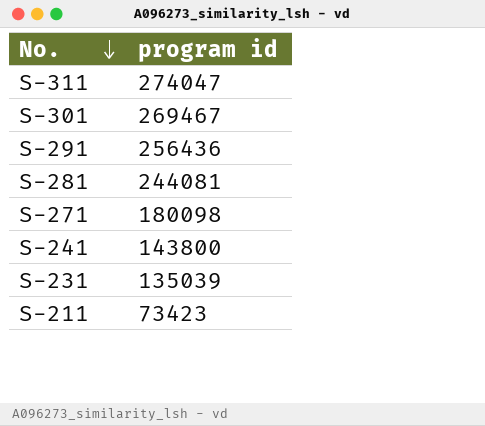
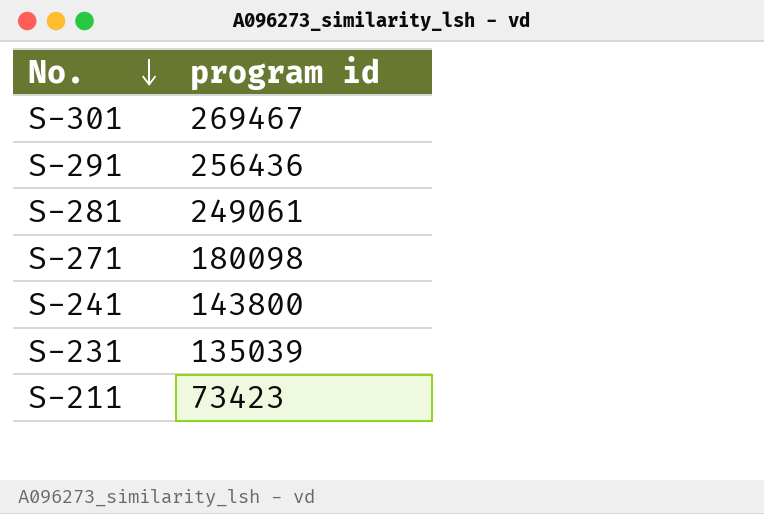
row S-311: 274047 -> none
S-281 | program id: 244081 -> 249061

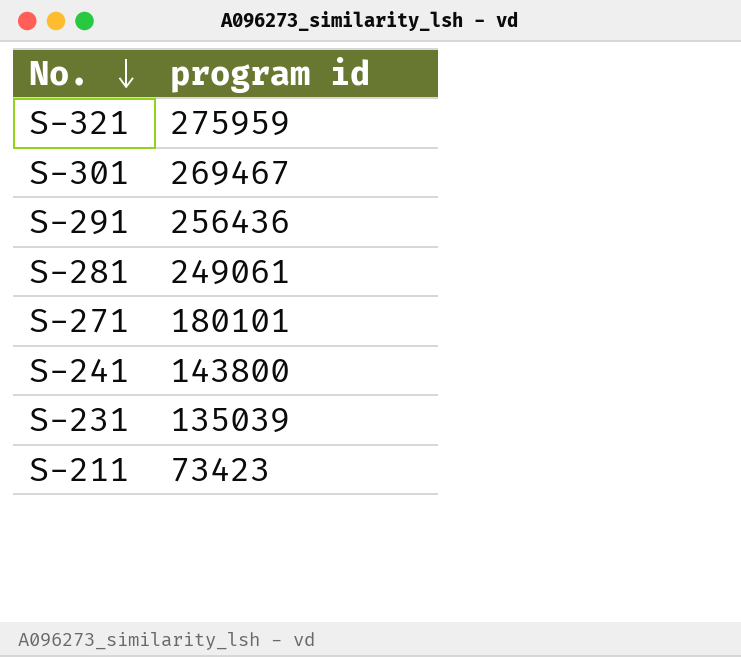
row S-321: none -> 275959
S-271 | program id: 180098 -> 180101

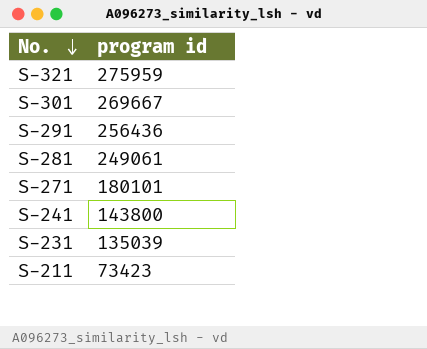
S-301 | program id: 269467 -> 269667

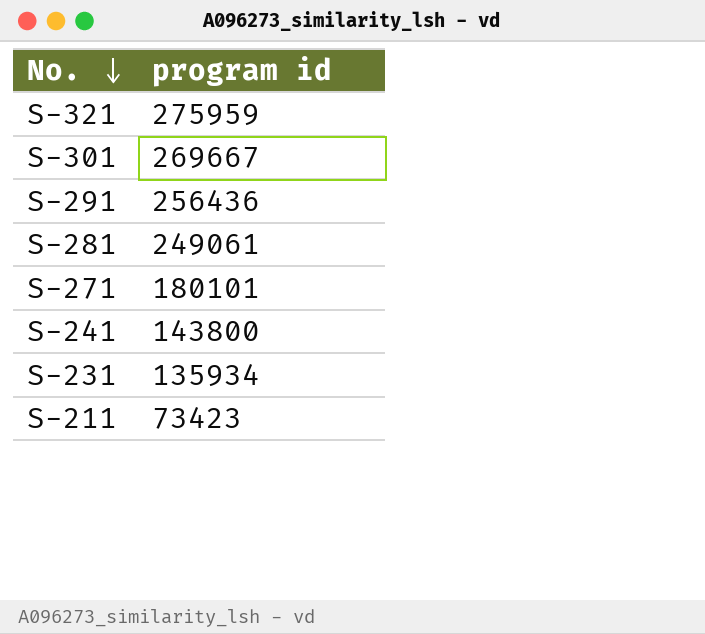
S-231 | program id: 135039 -> 135934

